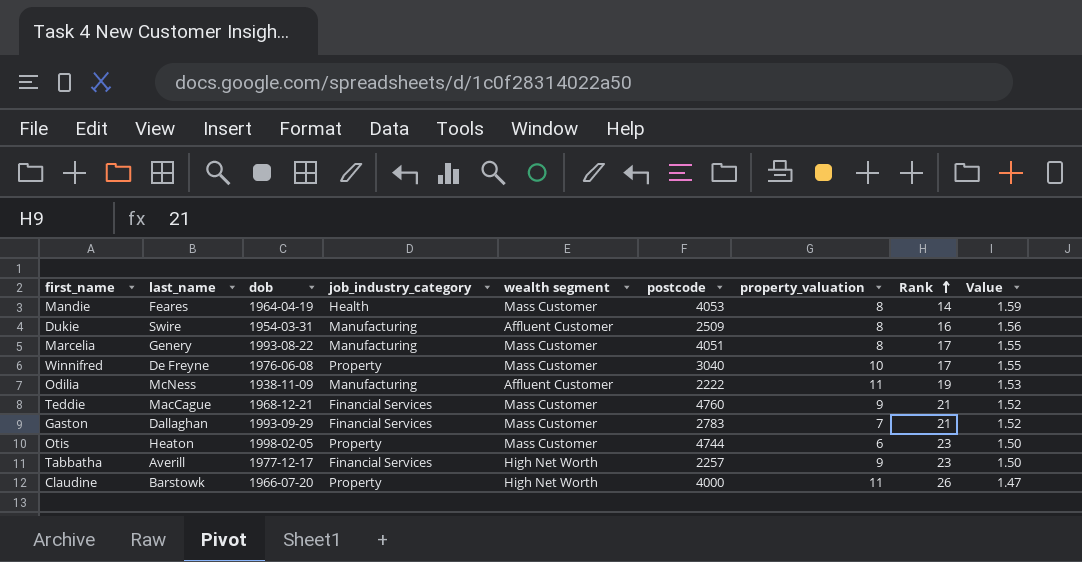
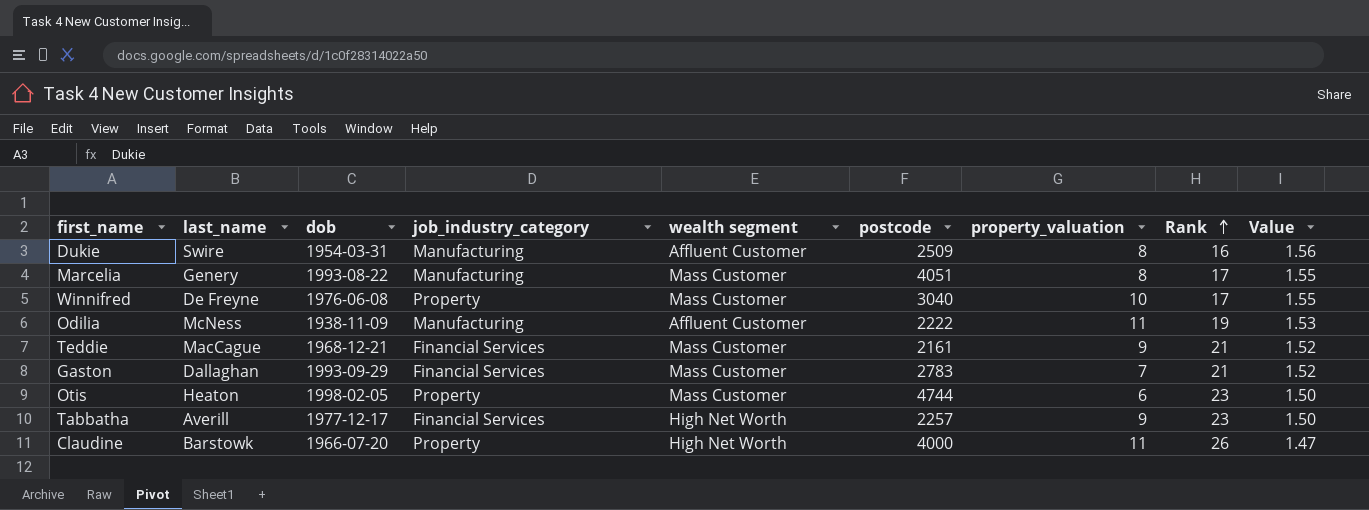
row Mandie: Feares | 1964-04-19 | Health | Mass Customer | 4053 | 8 | 14 | 1.59 -> none
Teddie | postcode: 4760 -> 2161

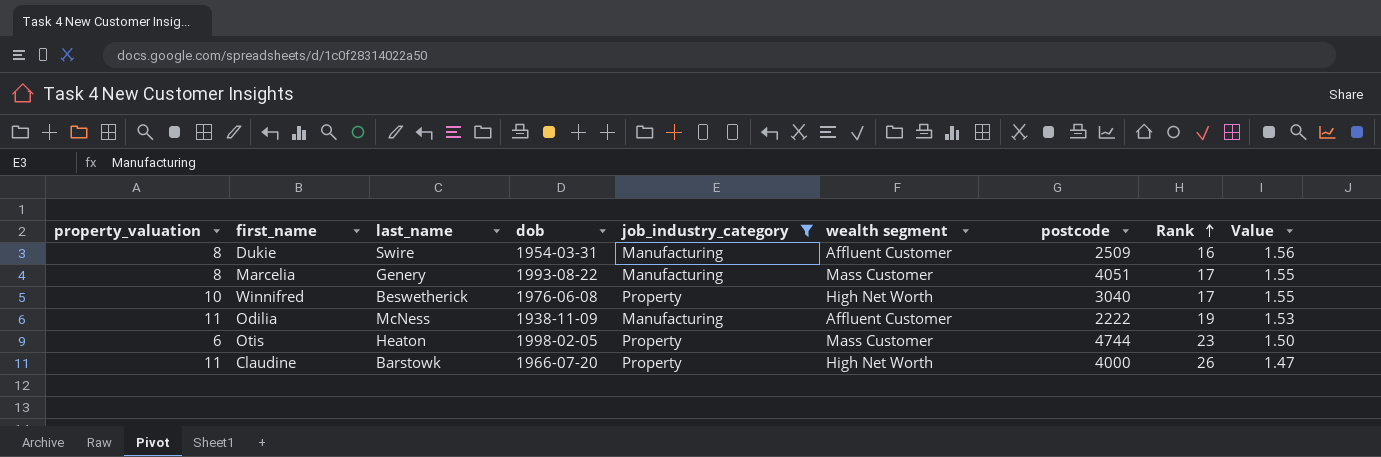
filter: none -> job_industry_category != Financial Services
column property_valuation | position: 7 -> 1
Winnifred | last_name: De Freyne -> Beswetherick
Winnifred | wealth segment: Mass Customer -> High Net Worth

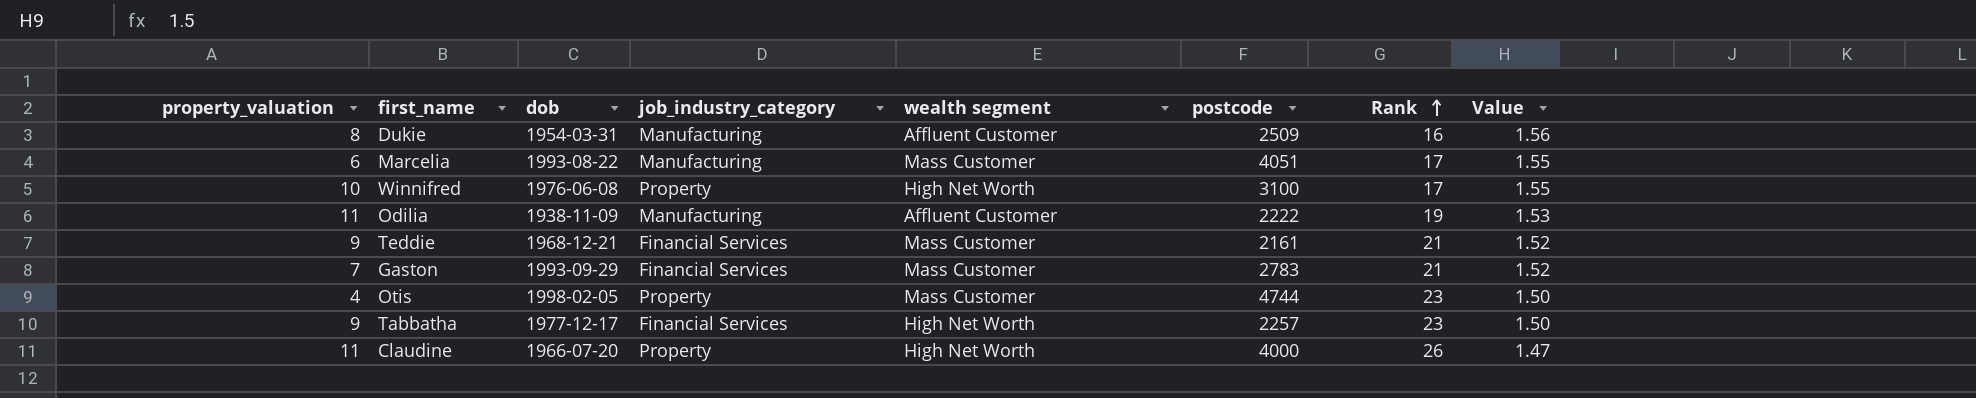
filter: job_industry_category != Financial Services -> none
column last_name | position: 3 -> none
Marcelia | property_valuation: 8 -> 6
Winnifred | postcode: 3040 -> 3100
Otis | property_valuation: 6 -> 4

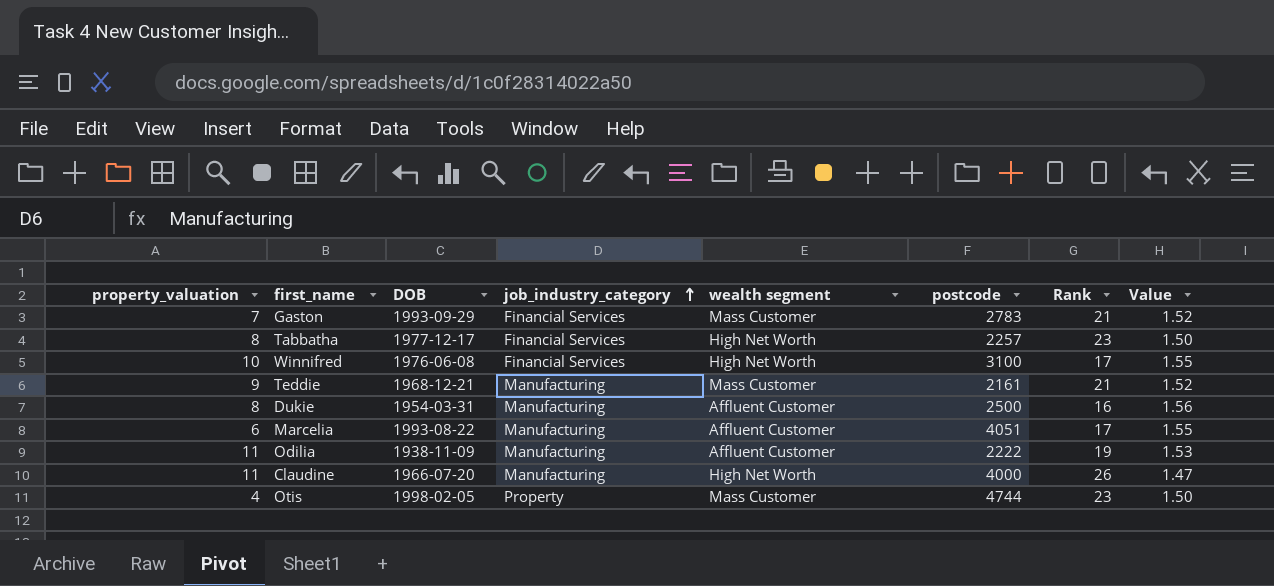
row order: Rank ascending -> job_industry_category ascending
column name: dob -> DOB
Tabbatha | property_valuation: 9 -> 8
Winnifred | job_industry_category: Property -> Financial Services
Teddie | job_industry_category: Financial Services -> Manufacturing
Dukie | postcode: 2509 -> 2500
Marcelia | wealth segment: Mass Customer -> Affluent Customer
Claudine | job_industry_category: Property -> Manufacturing

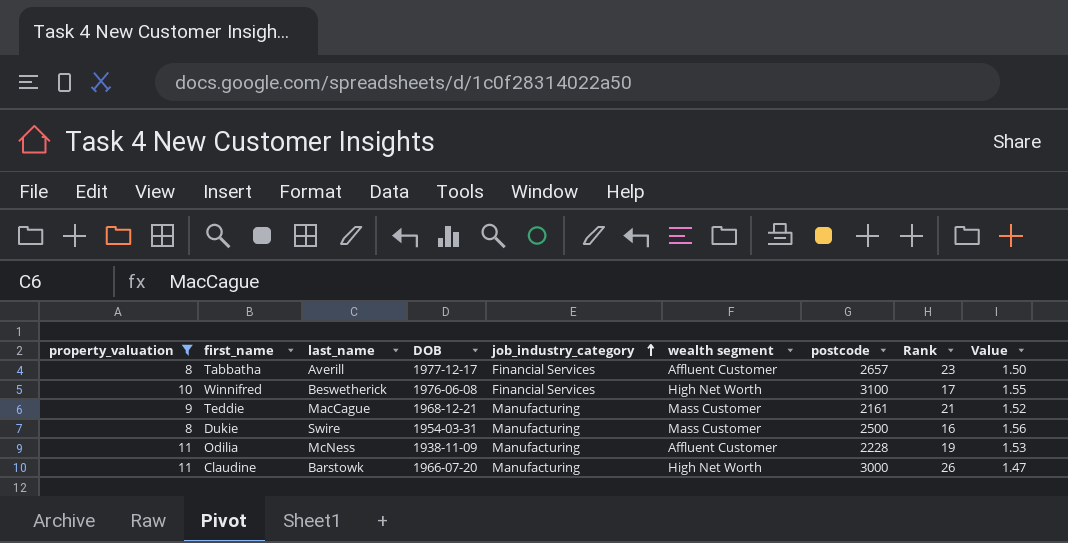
filter: none -> property_valuation >= 8
column last_name | position: none -> 3
Tabbatha | wealth segment: High Net Worth -> Affluent Customer
Tabbatha | postcode: 2257 -> 2657
Dukie | wealth segment: Affluent Customer -> Mass Customer
Odilia | postcode: 2222 -> 2228
Claudine | postcode: 4000 -> 3000

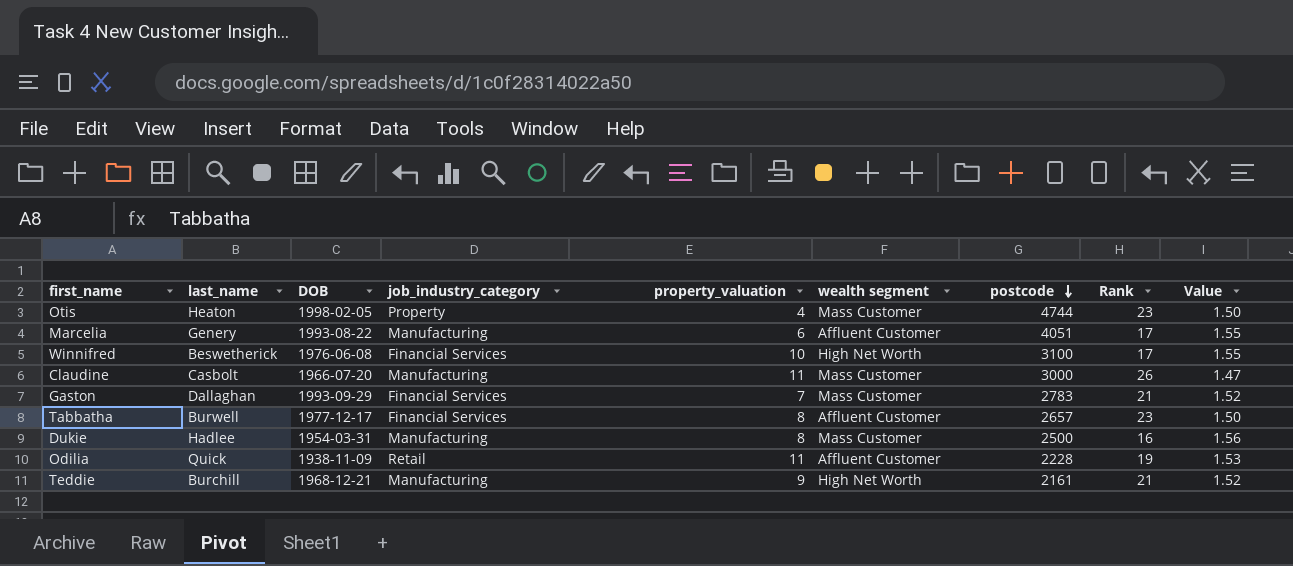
filter: property_valuation >= 8 -> none
row order: job_industry_category ascending -> postcode descending
column property_valuation | position: 1 -> 5
Claudine | last_name: Barstowk -> Casbolt
Claudine | wealth segment: High Net Worth -> Mass Customer
Tabbatha | last_name: Averill -> Burwell
Dukie | last_name: Swire -> Hadlee
Odilia | last_name: McNess -> Quick
Odilia | job_industry_category: Manufacturing -> Retail
Teddie | last_name: MacCague -> Burchill
Teddie | wealth segment: Mass Customer -> High Net Worth

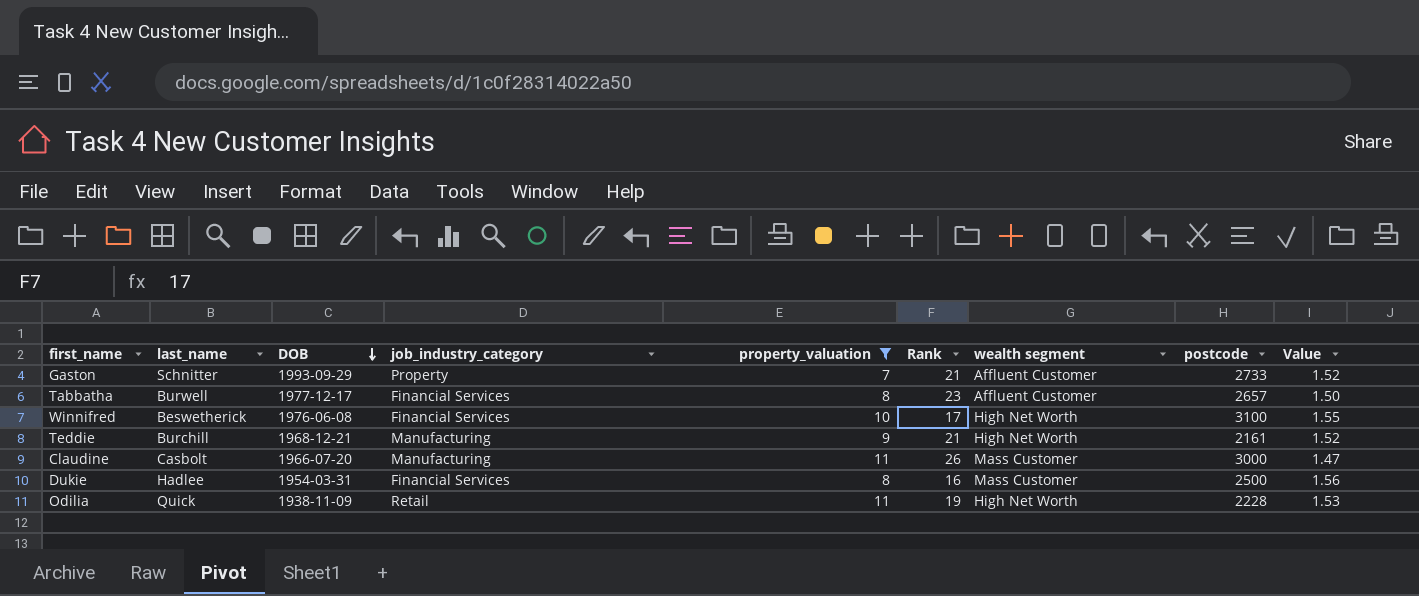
filter: none -> property_valuation >= 7
row order: postcode descending -> DOB descending
column Rank | position: 8 -> 6
Gaston | last_name: Dallaghan -> Schnitter
Gaston | job_industry_category: Financial Services -> Property
Gaston | wealth segment: Mass Customer -> Affluent Customer
Gaston | postcode: 2783 -> 2733
Dukie | job_industry_category: Manufacturing -> Financial Services
Odilia | wealth segment: Affluent Customer -> High Net Worth

